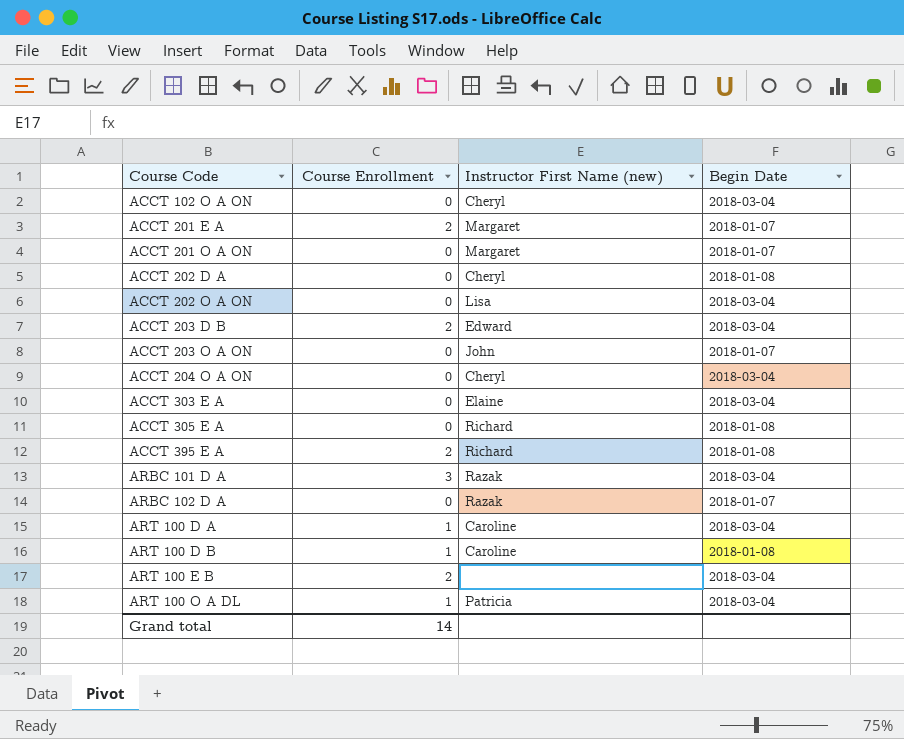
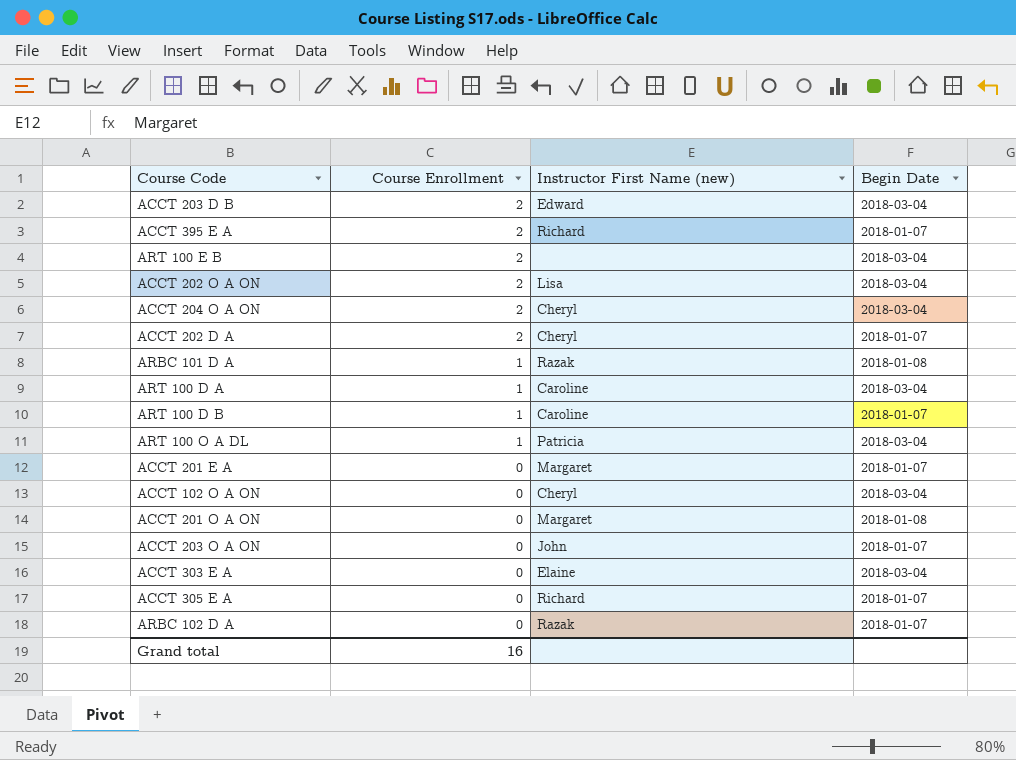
row order: Course Code ascending -> Course Enrollment descending
ACCT 395 E A | Begin Date: 2018-01-08 -> 2018-01-07
ACCT 202 O A ON | Course Enrollment: 0 -> 2
ACCT 204 O A ON | Course Enrollment: 0 -> 2
ACCT 202 D A | Course Enrollment: 0 -> 2
ACCT 202 D A | Begin Date: 2018-01-08 -> 2018-01-07
ARBC 101 D A | Course Enrollment: 3 -> 1
ARBC 101 D A | Begin Date: 2018-03-04 -> 2018-01-08
ART 100 D B | Begin Date: 2018-01-08 -> 2018-01-07
ACCT 201 E A | Course Enrollment: 2 -> 0
ACCT 201 O A ON | Begin Date: 2018-01-07 -> 2018-01-08
ACCT 305 E A | Begin Date: 2018-01-08 -> 2018-01-07
Grand total | Course Enrollment: 14 -> 16

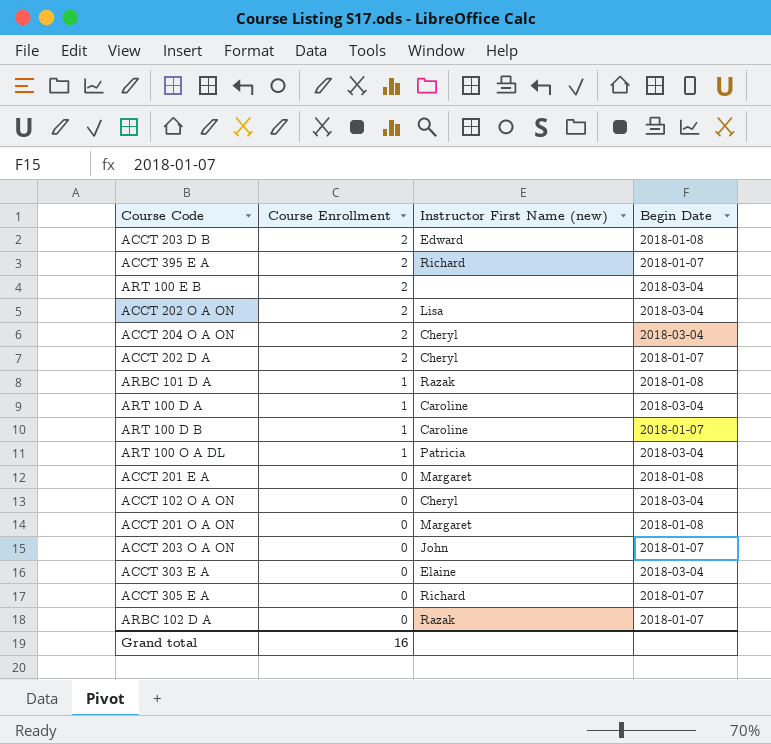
ACCT 203 D B | Begin Date: 2018-03-04 -> 2018-01-08
ACCT 201 E A | Begin Date: 2018-01-07 -> 2018-01-08

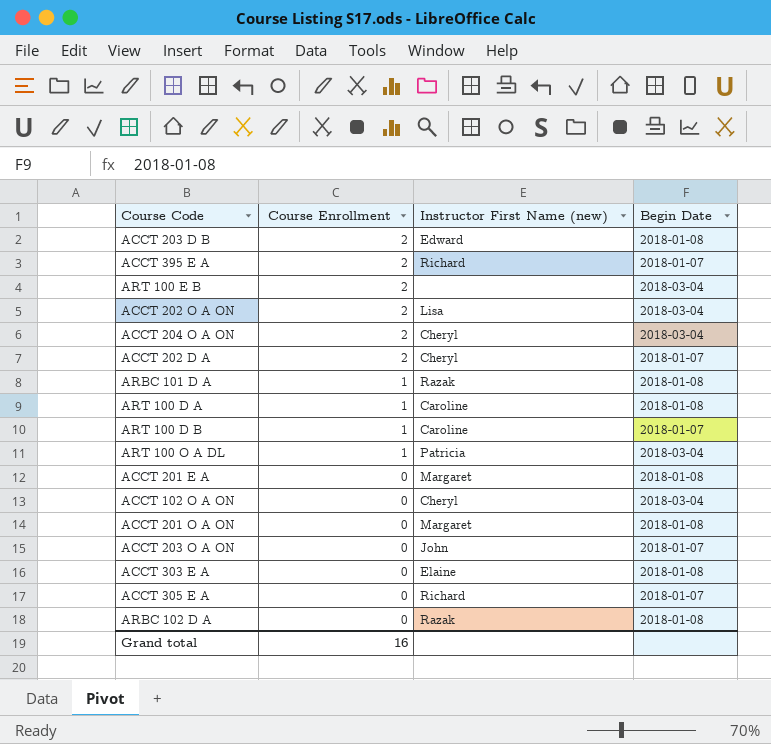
ART 100 D A | Begin Date: 2018-03-04 -> 2018-01-08
ACCT 303 E A | Begin Date: 2018-03-04 -> 2018-01-08
ARBC 102 D A | Begin Date: 2018-01-07 -> 2018-01-08

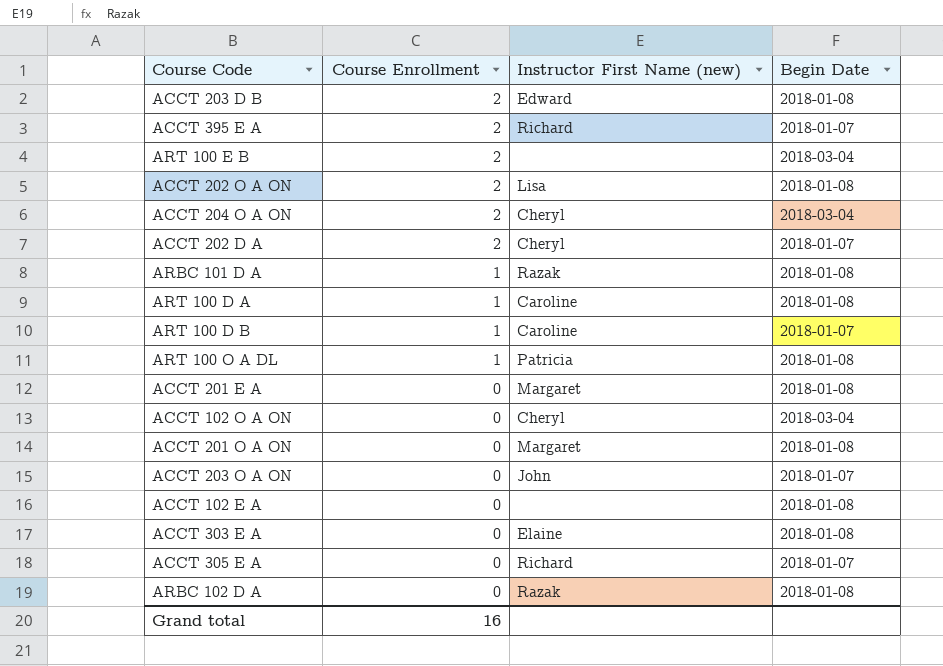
ACCT 202 O A ON | Begin Date: 2018-03-04 -> 2018-01-08
ART 100 O A DL | Begin Date: 2018-03-04 -> 2018-01-08
row ACCT 102 E A: none -> 0 | none | 2018-01-08

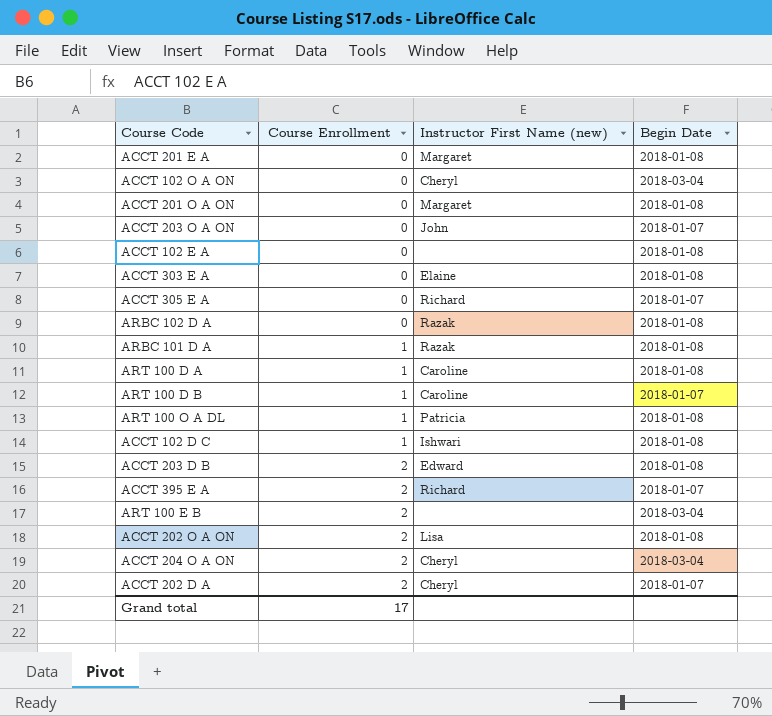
row order: Course Enrollment descending -> Course Enrollment ascending
row ACCT 102 D C: none -> 1 | Ishwari | 2018-01-08
Grand total | Course Enrollment: 16 -> 17

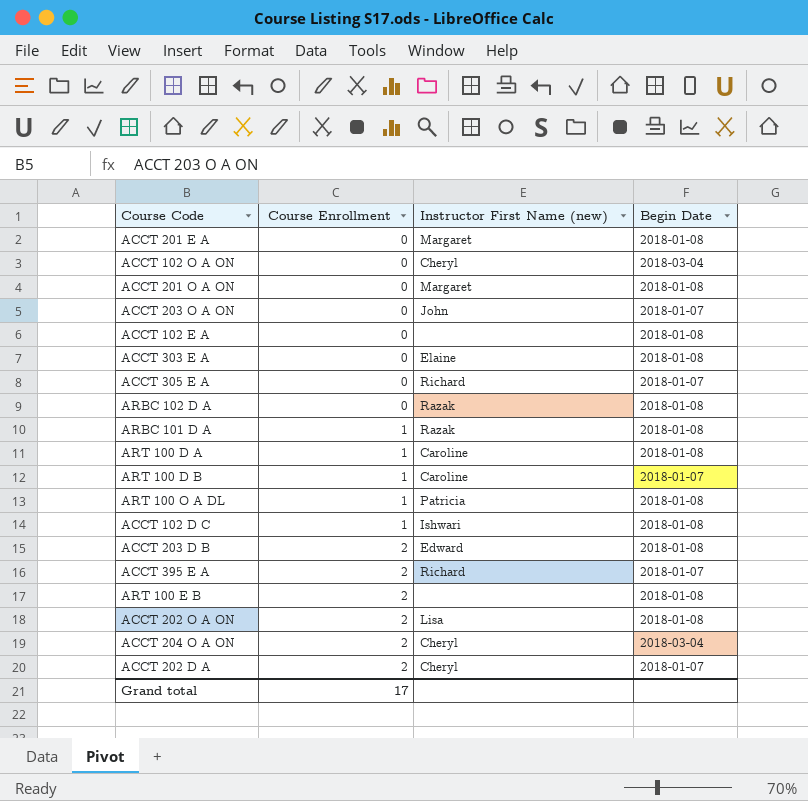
ART 100 E B | Begin Date: 2018-03-04 -> 2018-01-08

